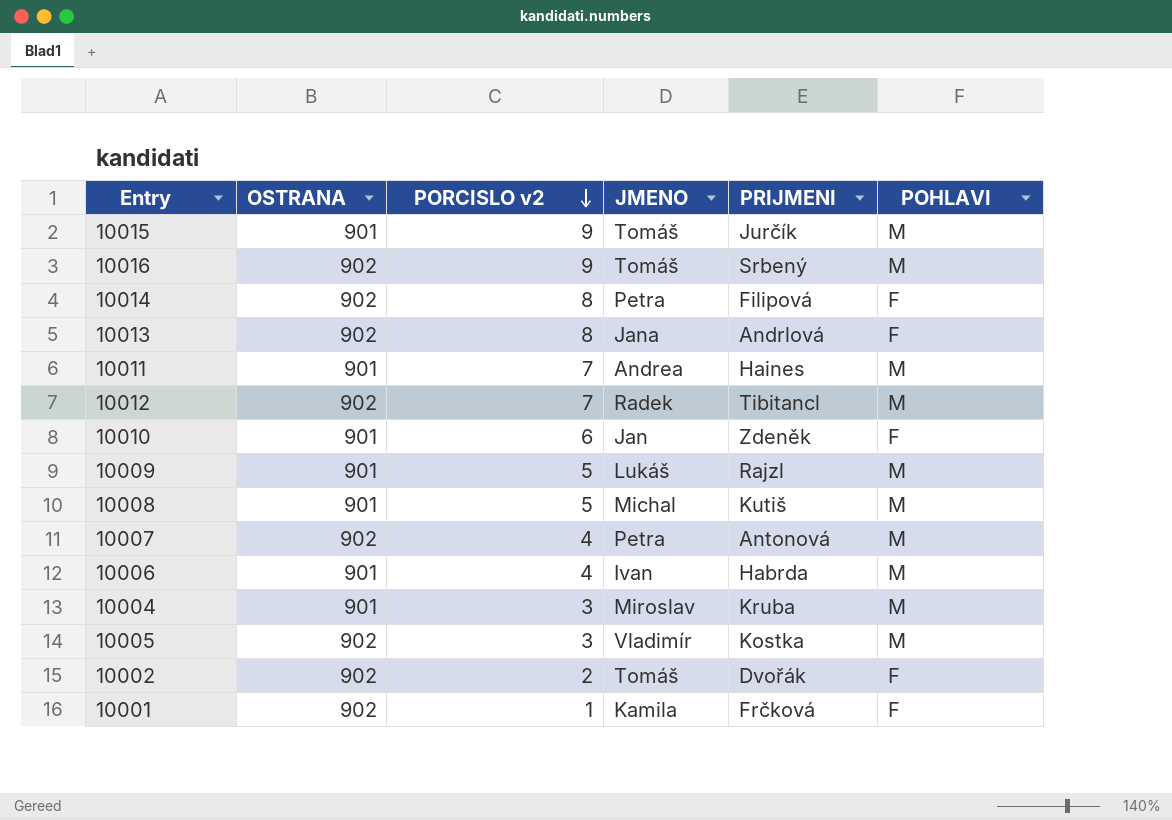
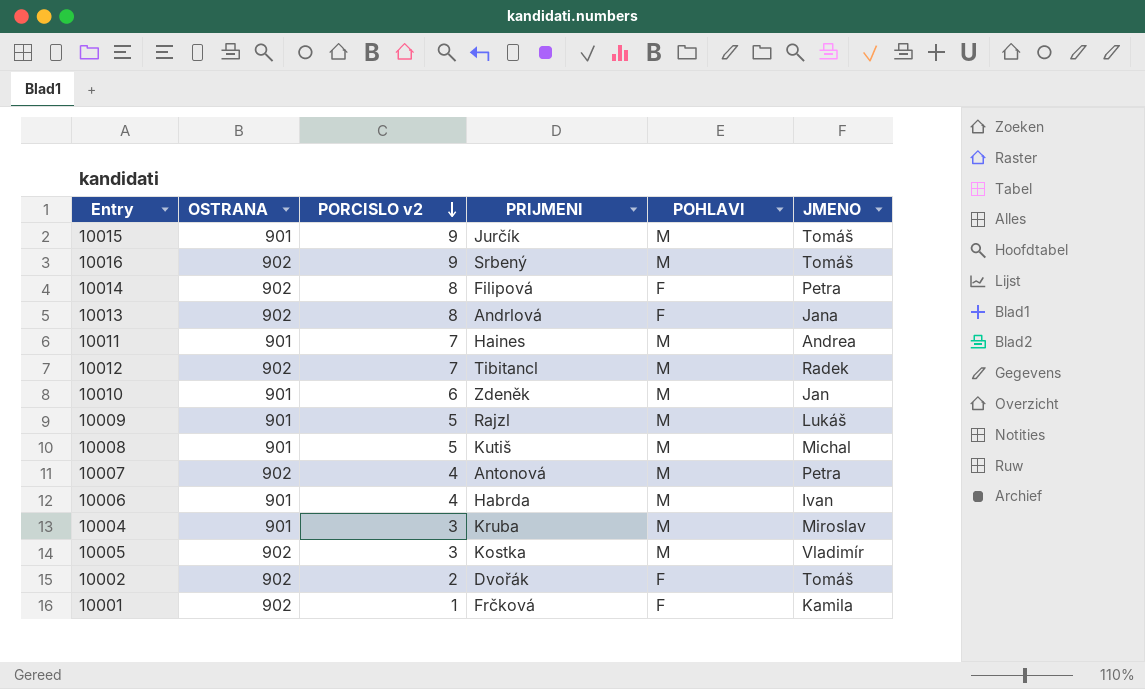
column JMENO | position: 4 -> 6
10010 | POHLAVI: F -> M

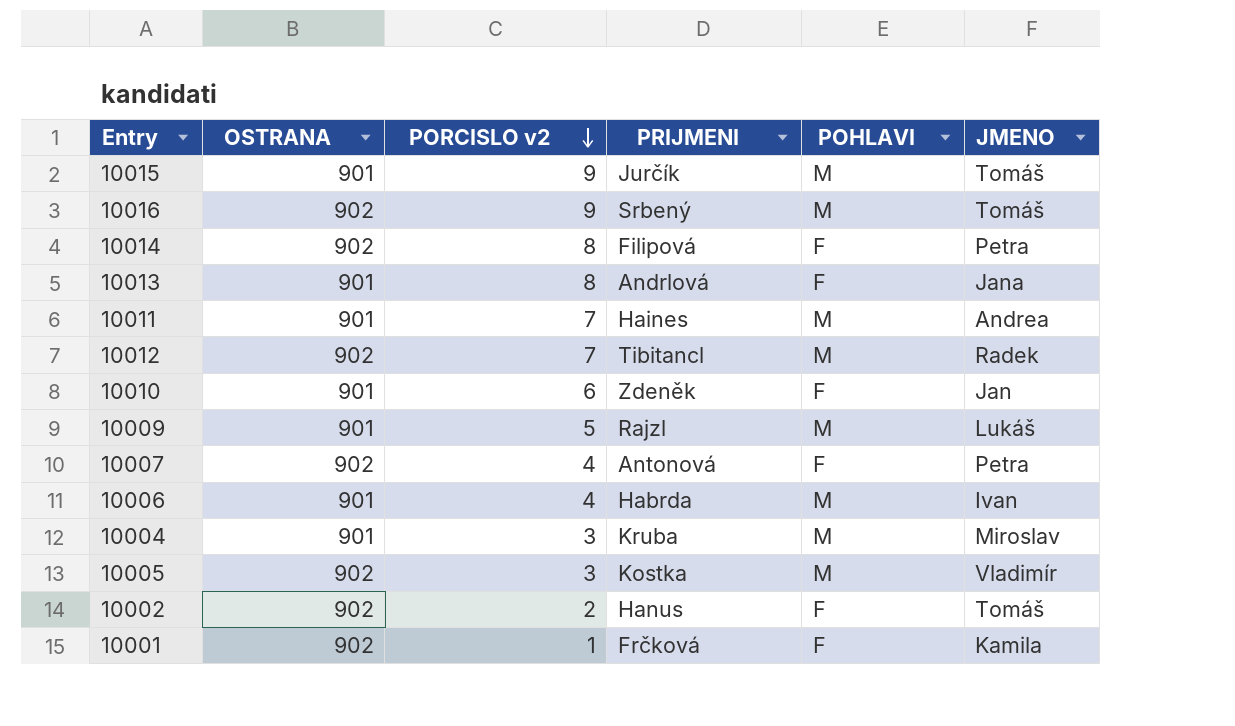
row 10008: 901 | 5 | Kutiš | M | Michal -> none
10013 | OSTRANA: 902 -> 901
10010 | POHLAVI: M -> F
10007 | POHLAVI: M -> F
10002 | PRIJMENI: Dvořák -> Hanus

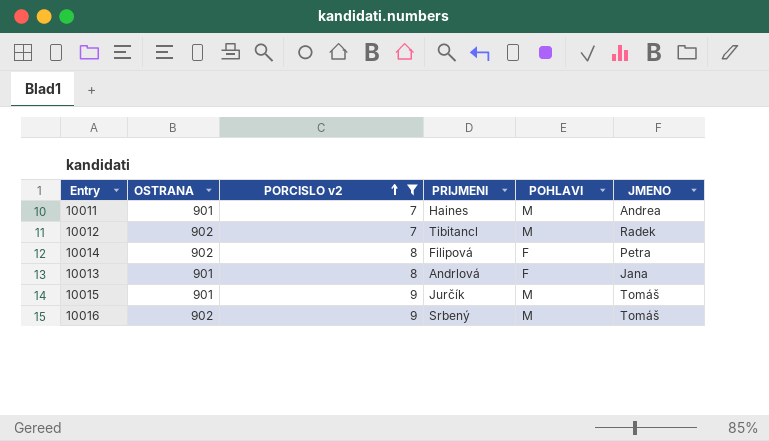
filter: none -> PORCISLO v2 >= 7
row order: PORCISLO v2 descending -> PORCISLO v2 ascending

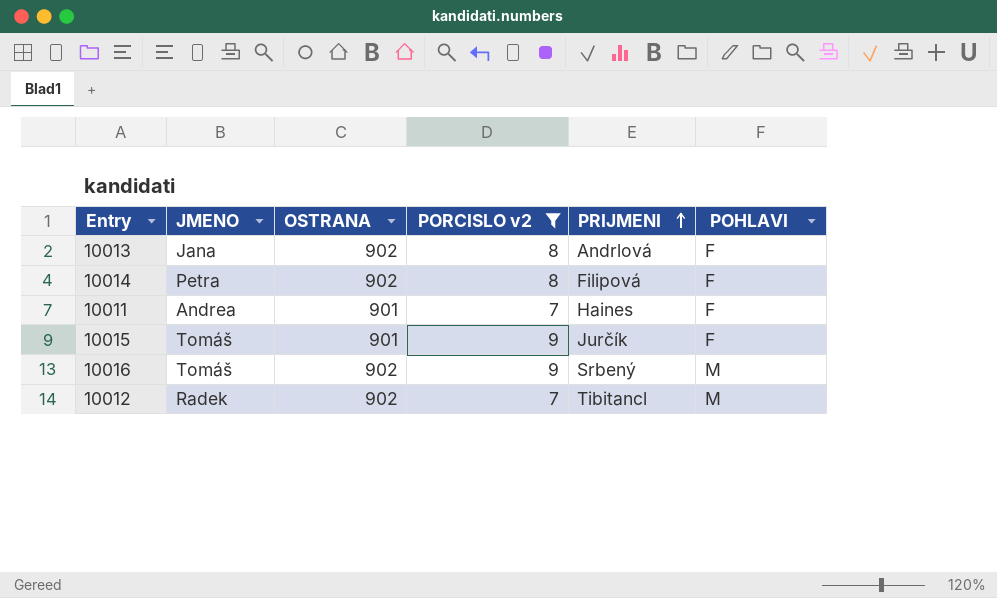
row order: PORCISLO v2 ascending -> PRIJMENI ascending
column JMENO | position: 6 -> 2
10013 | OSTRANA: 901 -> 902
10011 | POHLAVI: M -> F
10015 | POHLAVI: M -> F

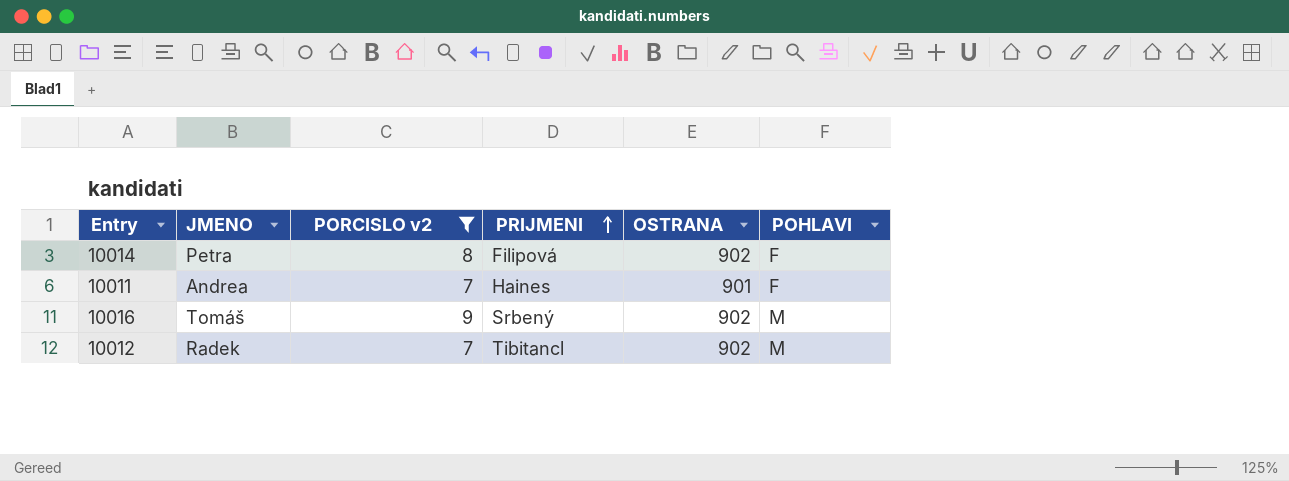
column OSTRANA | position: 3 -> 5
row 10013: Jana | 902 | 8 | Andrlová | F -> none
row 10015: Tomáš | 901 | 9 | Jurčík | F -> none

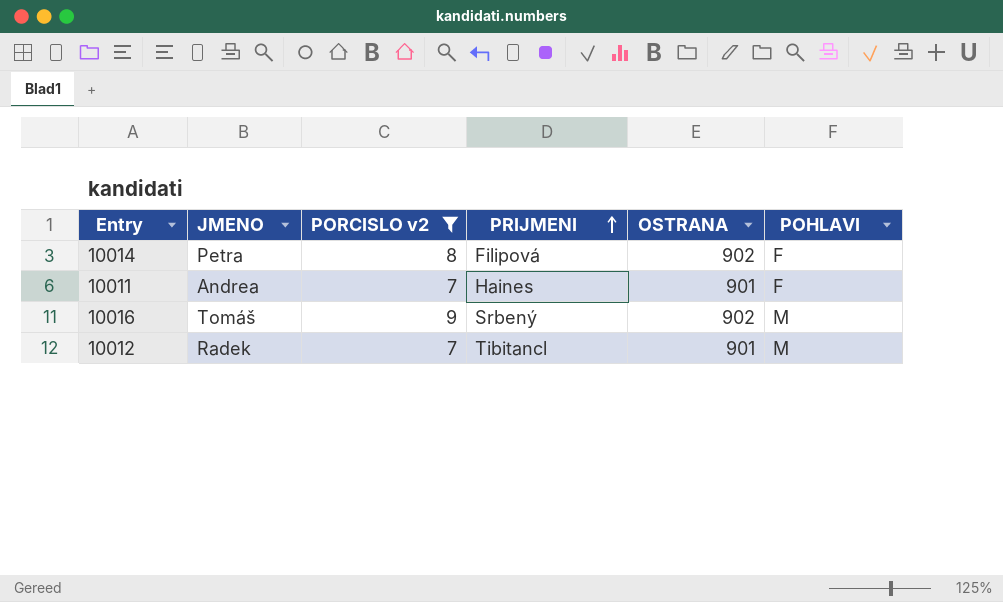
10012 | OSTRANA: 902 -> 901

